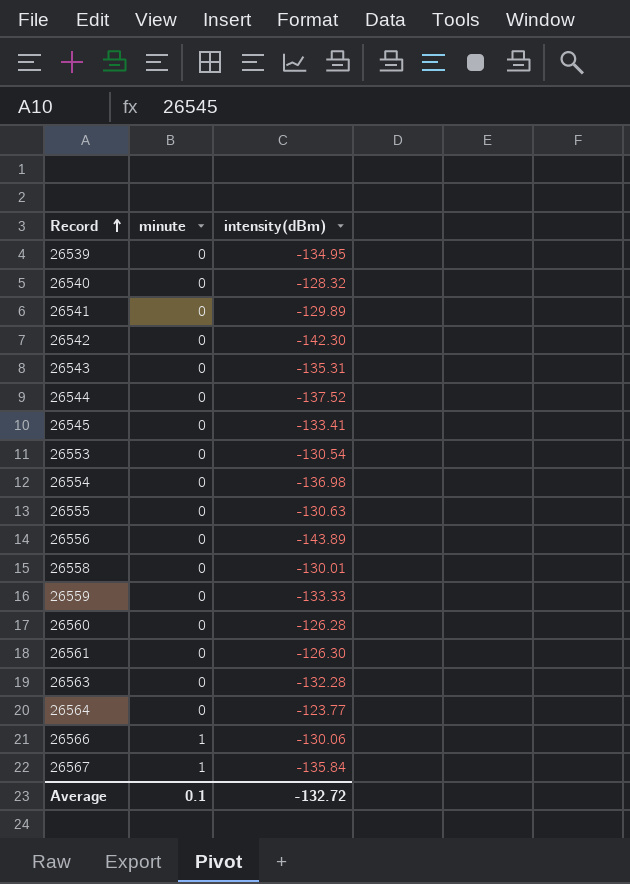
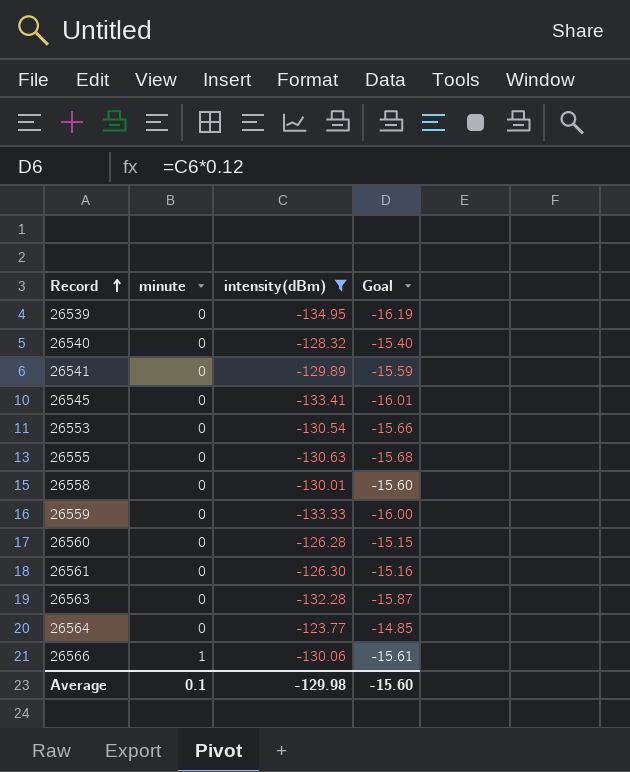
filter: none -> intensity(dBm) >= -134.95
column Goal | formula: none -> [intensity(dBm)] * 0.12
Average | intensity(dBm): -132.72 -> -129.98

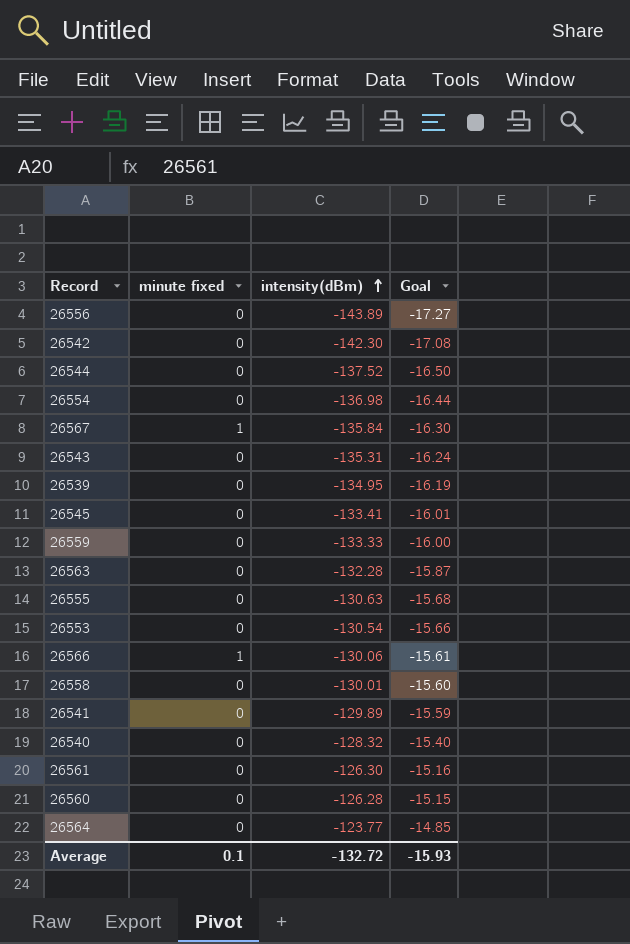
filter: intensity(dBm) >= -134.95 -> none
row order: Record ascending -> intensity(dBm) ascending
column name: minute -> minute fixed
Average | intensity(dBm): -129.98 -> -132.72
Average | Goal: -15.60 -> -15.93

